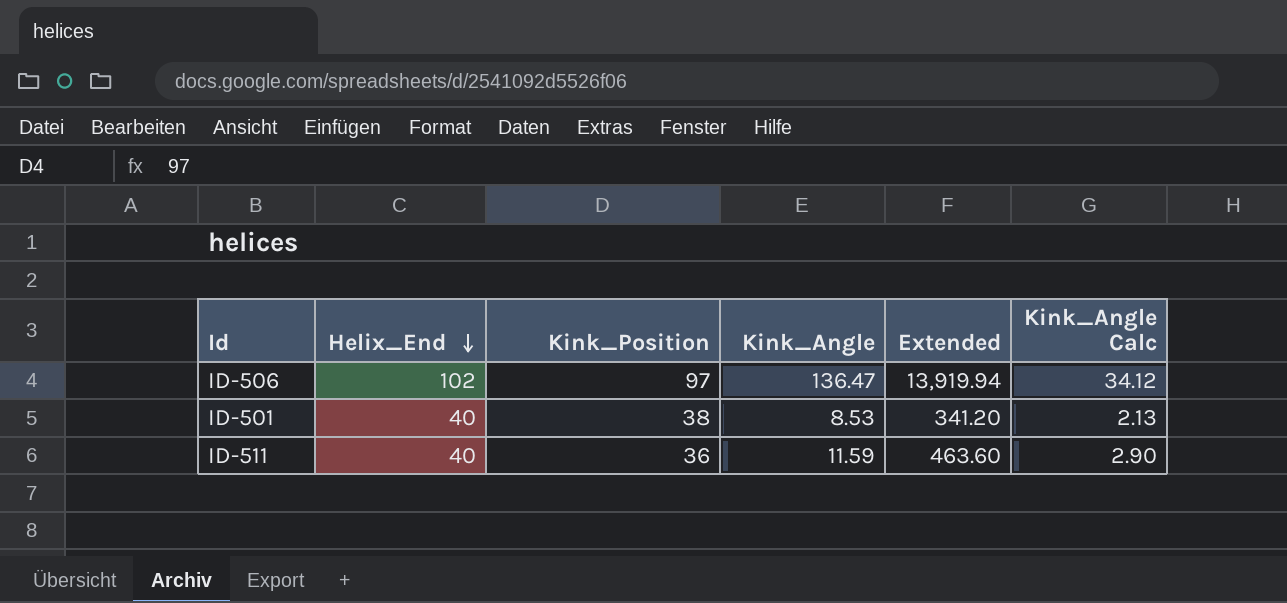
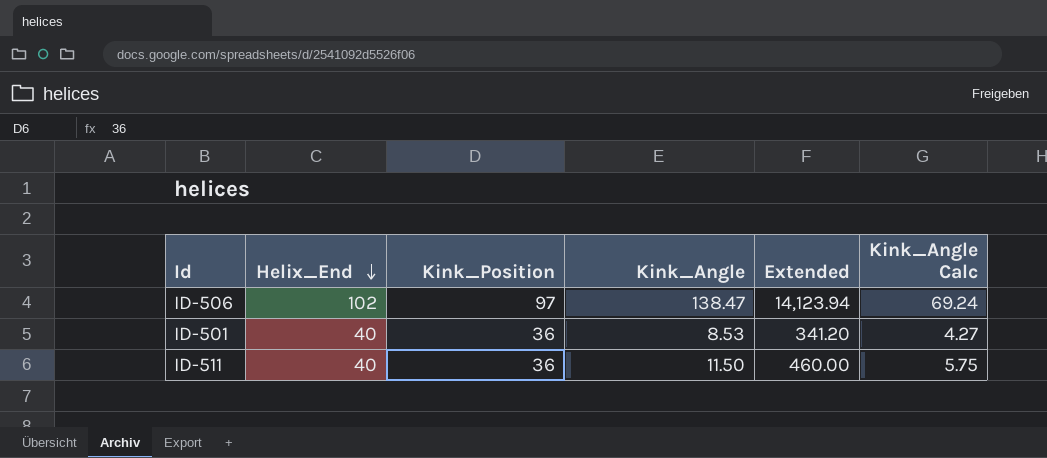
column Kink_Angle Calc | formula: [Kink_Angle] * 0.25 -> [Kink_Angle] * 0.5
ID-506 | Kink_Angle: 136.47 -> 138.47
ID-506 | Extended: 13,919.94 -> 14,123.94
ID-501 | Kink_Position: 38 -> 36
ID-511 | Kink_Angle: 11.59 -> 11.50
ID-511 | Extended: 463.60 -> 460.00

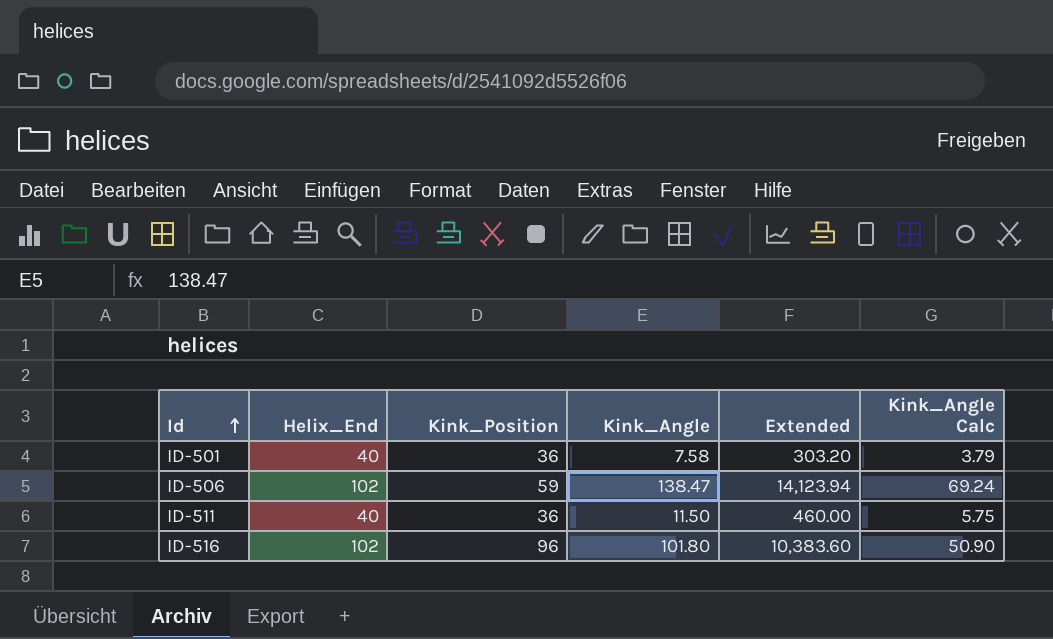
row order: Helix_End descending -> Id ascending
ID-501 | Kink_Angle: 8.53 -> 7.58
ID-501 | Extended: 341.20 -> 303.20
ID-501 | Kink_Angle Calc: 4.27 -> 3.79
ID-506 | Kink_Position: 97 -> 59
row ID-516: none -> 102 | 96 | 101.80 | 10,383.60 | 50.90

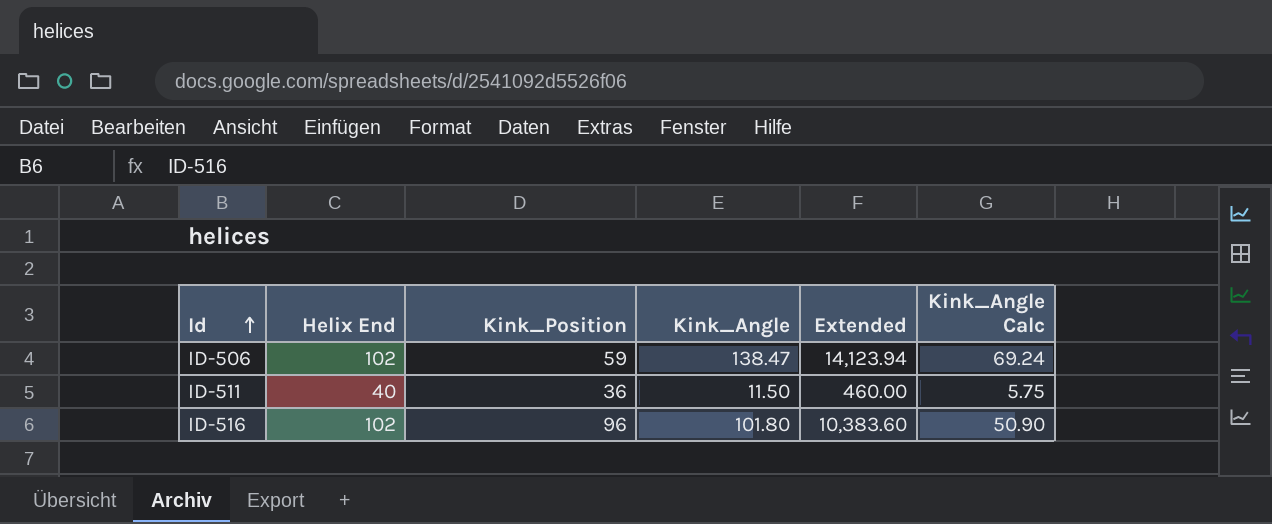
column name: Helix_End -> Helix End
row ID-501: 40 | 36 | 7.58 | 303.20 | 3.79 -> none

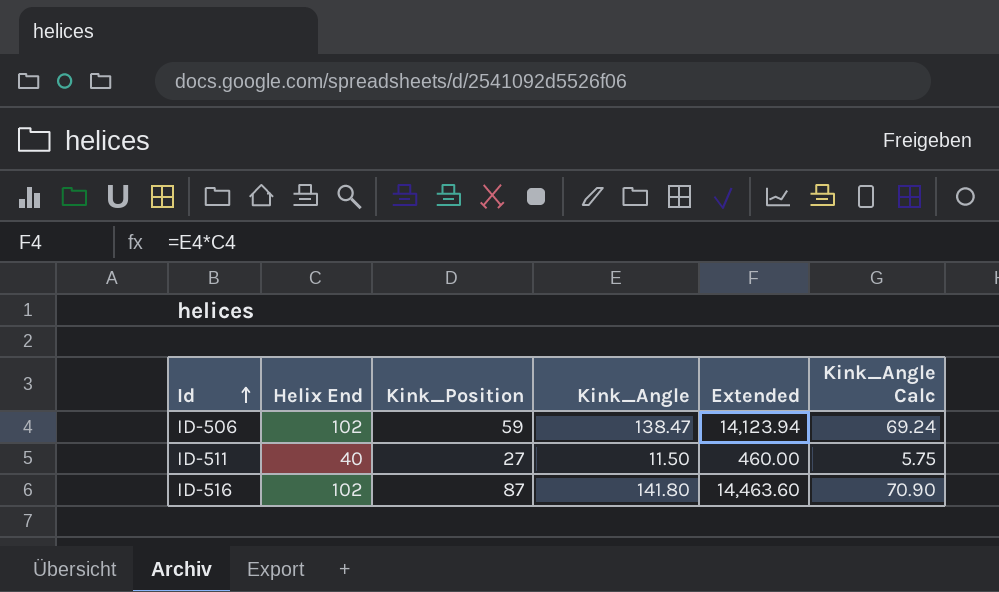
ID-511 | Kink_Position: 36 -> 27
ID-516 | Kink_Position: 96 -> 87
ID-516 | Kink_Angle: 101.80 -> 141.80
ID-516 | Extended: 10,383.60 -> 14,463.60
ID-516 | Kink_Angle Calc: 50.90 -> 70.90

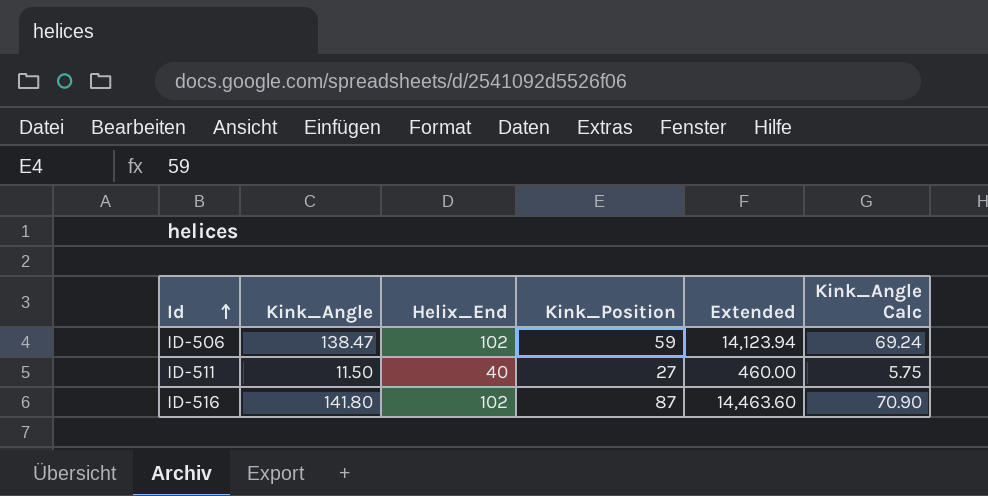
column Kink_Angle | position: 4 -> 2
column name: Helix End -> Helix_End

